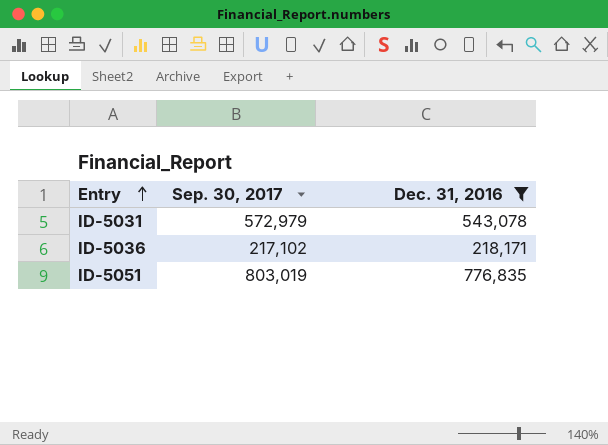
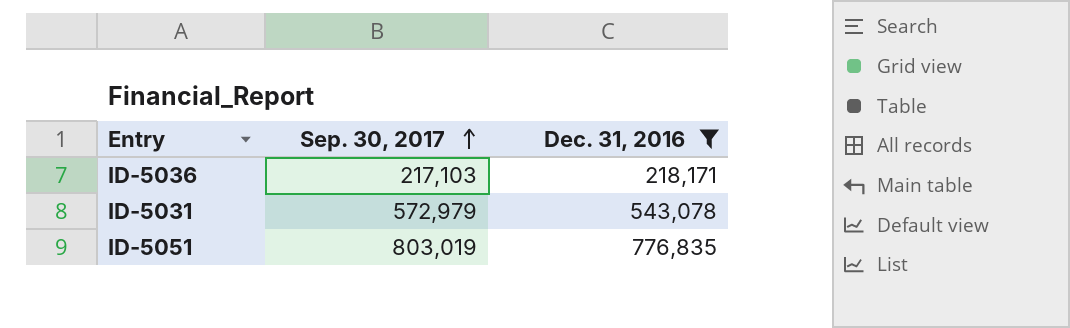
row order: Entry ascending -> Sep. 30, 2017 ascending
ID-5036 | Sep. 30, 2017: 217,102 -> 217,103

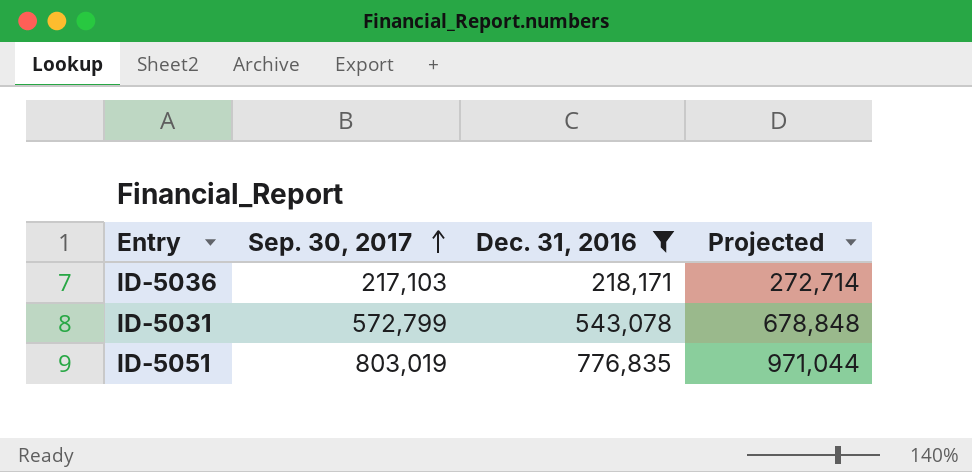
column Projected | formula: none -> [Dec. 31, 2016] * 1.25
ID-5031 | Sep. 30, 2017: 572,979 -> 572,799

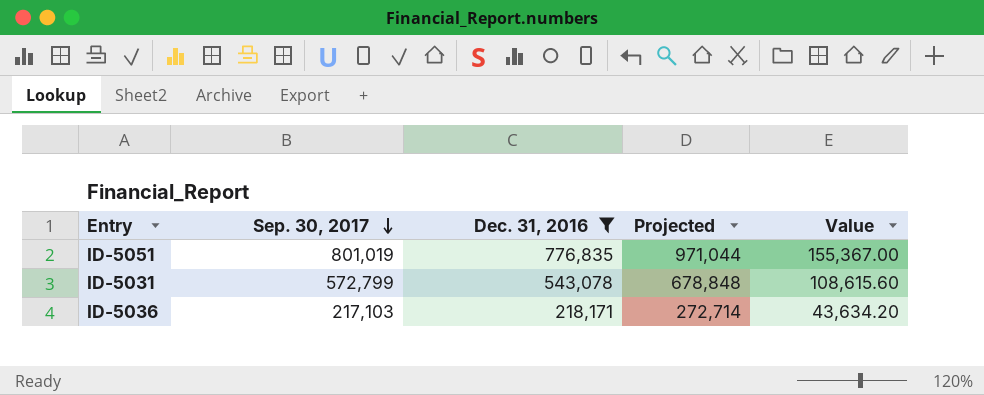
row order: Sep. 30, 2017 ascending -> Sep. 30, 2017 descending
column Value | formula: none -> [Dec. 31, 2016] * 0.2
ID-5051 | Sep. 30, 2017: 803,019 -> 801,019

